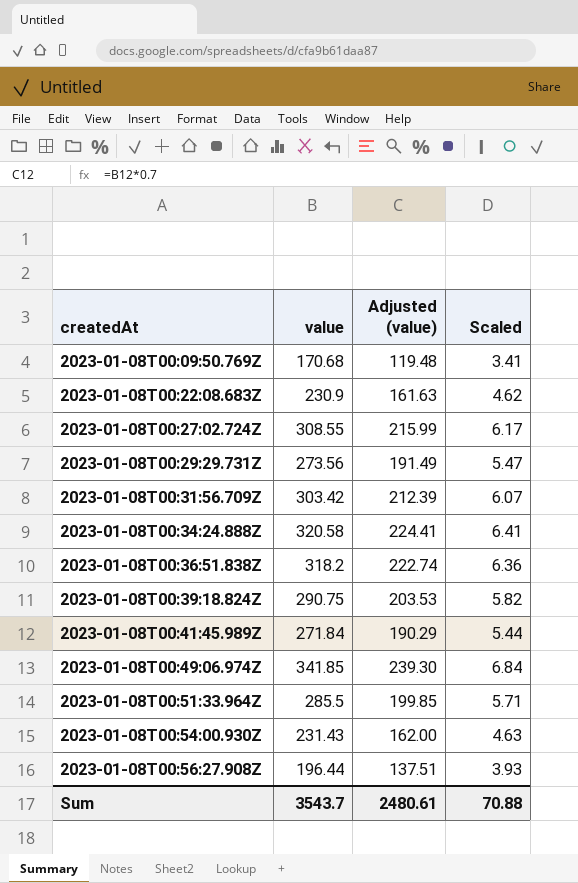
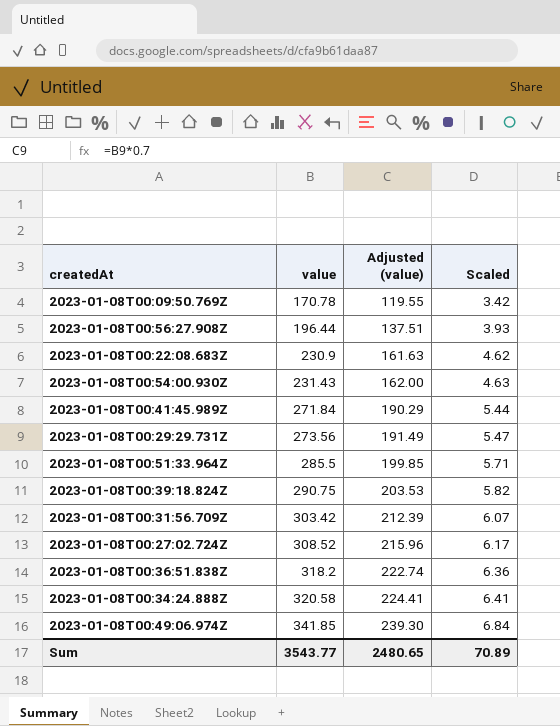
row order: createdAt ascending -> value ascending
2023-01-08T00:09:50.769Z | value: 170.68 -> 170.78
2023-01-08T00:09:50.769Z | Adjusted (value): 119.48 -> 119.55
2023-01-08T00:09:50.769Z | Scaled: 3.41 -> 3.42
2023-01-08T00:27:02.724Z | value: 308.55 -> 308.52
2023-01-08T00:27:02.724Z | Adjusted (value): 215.99 -> 215.96
Sum | value: 3543.7 -> 3543.77
Sum | Adjusted (value): 2480.61 -> 2480.65
Sum | Scaled: 70.88 -> 70.89

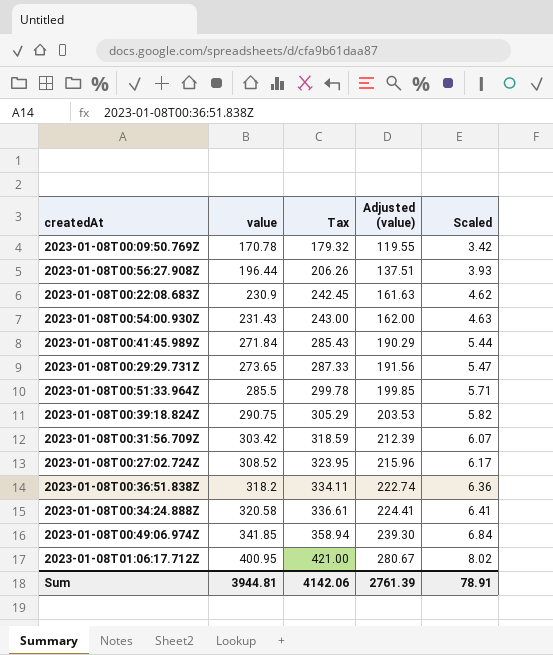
column Tax | formula: none -> [value] * 1.05
2023-01-08T00:29:29.731Z | value: 273.56 -> 273.65
2023-01-08T00:29:29.731Z | Adjusted (value): 191.49 -> 191.56
row 2023-01-08T01:06:17.712Z: none -> 400.95 | 421.00 | 280.67 | 8.02
Sum | value: 3543.77 -> 3944.81
Sum | Adjusted (value): 2480.65 -> 2761.39
Sum | Scaled: 70.89 -> 78.91

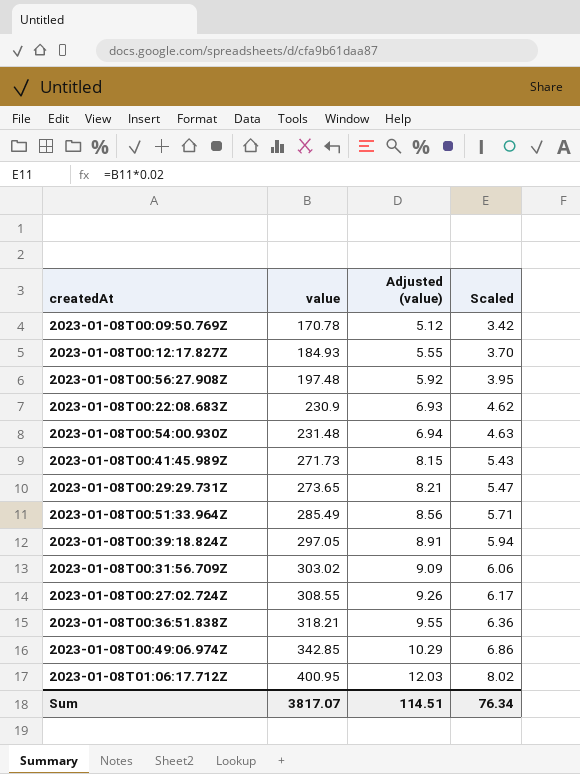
column Tax | formula: [value] * 1.05 -> none
column Adjusted (value) | formula: [value] * 0.7 -> [value] * 0.03
row 2023-01-08T00:34:24.888Z: 320.58 | 336.61 | 224.41 | 6.41 -> none
row 2023-01-08T00:12:17.827Z: none -> 184.93 | 5.55 | 3.70
2023-01-08T00:56:27.908Z | value: 196.44 -> 197.48
2023-01-08T00:56:27.908Z | Scaled: 3.93 -> 3.95
2023-01-08T00:54:00.930Z | value: 231.43 -> 231.48
2023-01-08T00:41:45.989Z | value: 271.84 -> 271.73
2023-01-08T00:41:45.989Z | Scaled: 5.44 -> 5.43
2023-01-08T00:51:33.964Z | value: 285.5 -> 285.49
2023-01-08T00:39:18.824Z | value: 290.75 -> 297.05
2023-01-08T00:39:18.824Z | Scaled: 5.82 -> 5.94
2023-01-08T00:31:56.709Z | value: 303.42 -> 303.02
2023-01-08T00:31:56.709Z | Scaled: 6.07 -> 6.06
2023-01-08T00:27:02.724Z | value: 308.52 -> 308.55
2023-01-08T00:36:51.838Z | value: 318.2 -> 318.21
2023-01-08T00:49:06.974Z | value: 341.85 -> 342.85
2023-01-08T00:49:06.974Z | Scaled: 6.84 -> 6.86
Sum | value: 3944.81 -> 3817.07
Sum | Adjusted (value): 2761.39 -> 114.51
Sum | Scaled: 78.91 -> 76.34

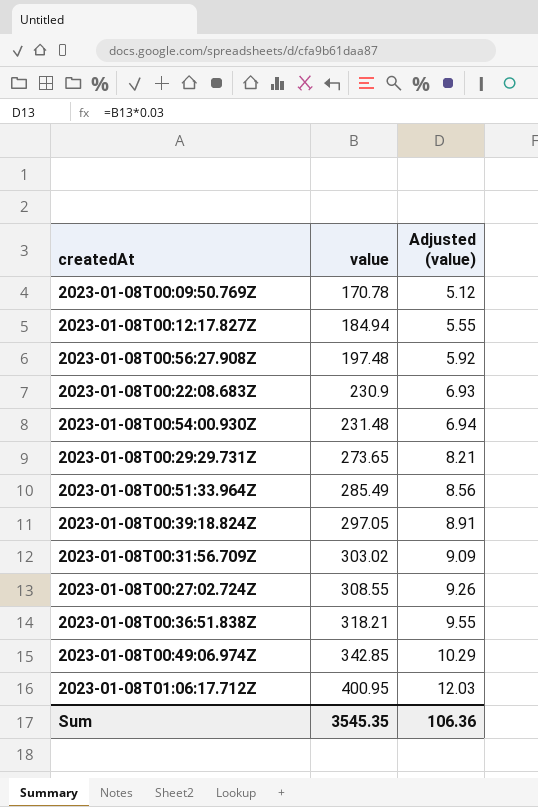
column Scaled | formula: [value] * 0.02 -> none
row 2023-01-08T00:41:45.989Z: 271.73 | 8.15 | 5.43 -> none
2023-01-08T00:12:17.827Z | value: 184.93 -> 184.94
Sum | value: 3817.07 -> 3545.35
Sum | Adjusted (value): 114.51 -> 106.36

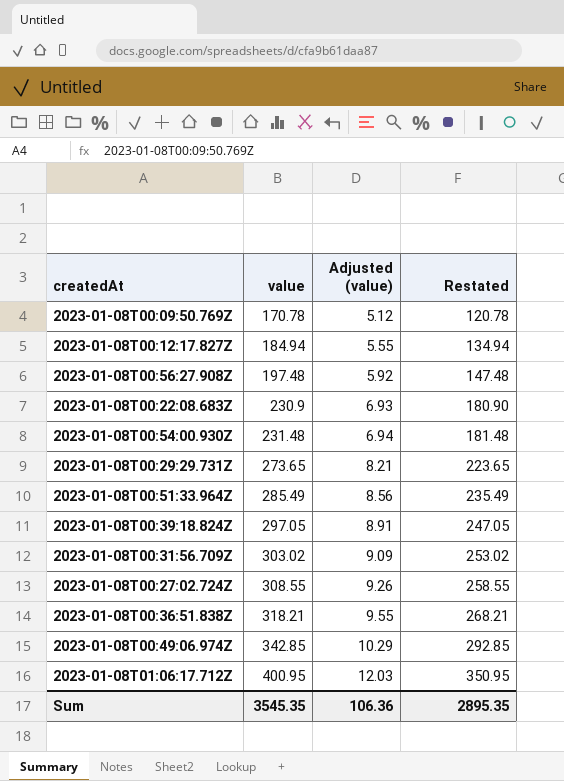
column Restated | formula: none -> [value] - 50

